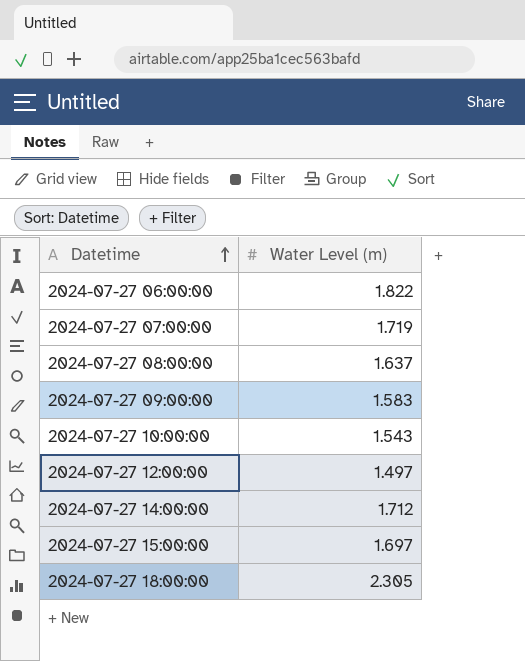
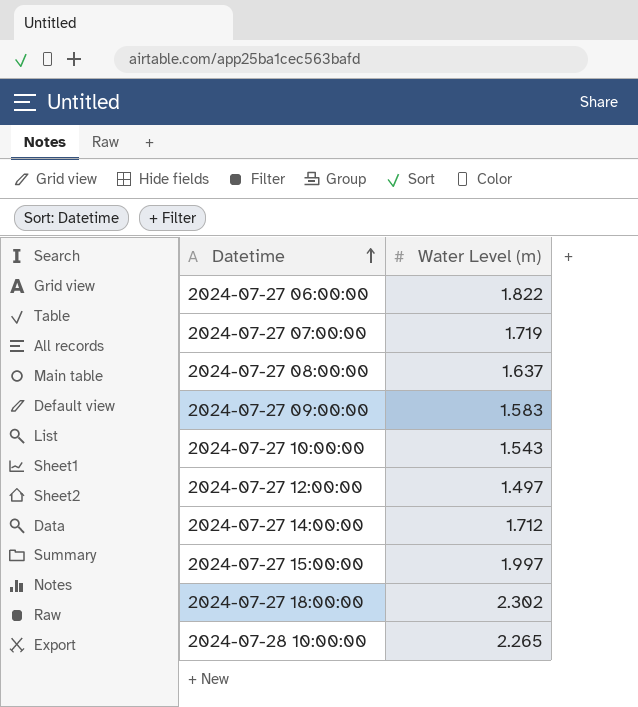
2024-07-27 15:00:00 | Water Level (m): 1.697 -> 1.997
2024-07-27 18:00:00 | Water Level (m): 2.305 -> 2.302
row 2024-07-28 10:00:00: none -> 2.265

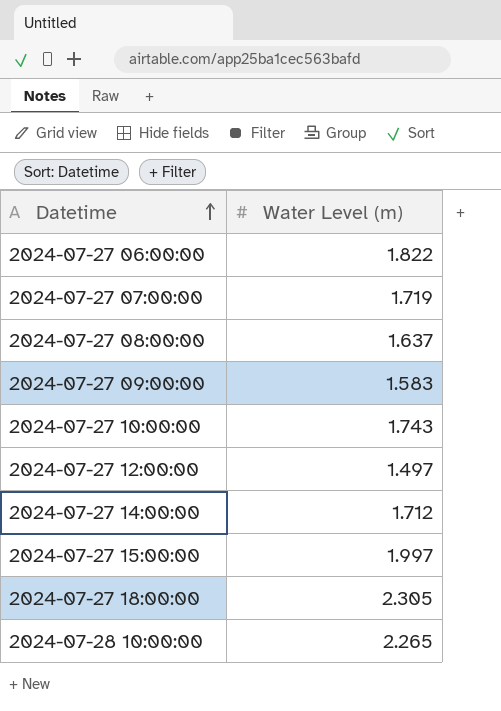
2024-07-27 10:00:00 | Water Level (m): 1.543 -> 1.743
2024-07-27 18:00:00 | Water Level (m): 2.302 -> 2.305

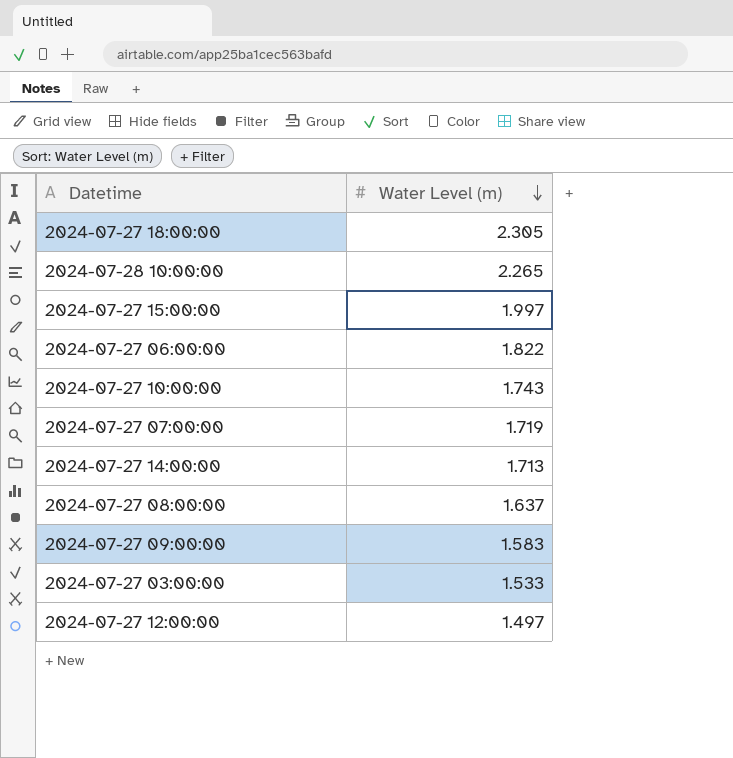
row order: Datetime ascending -> Water Level (m) descending
2024-07-27 14:00:00 | Water Level (m): 1.712 -> 1.713
row 2024-07-27 03:00:00: none -> 1.533

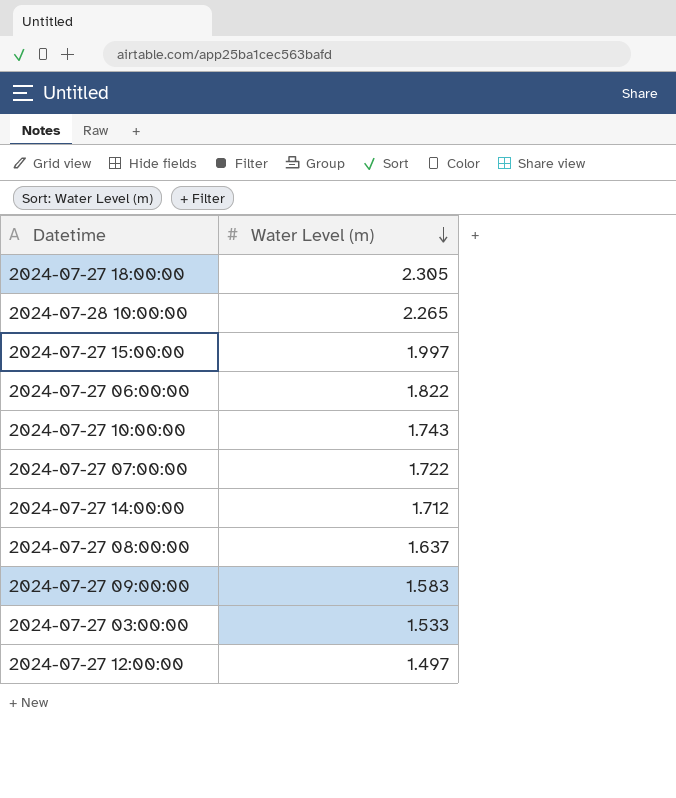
2024-07-27 07:00:00 | Water Level (m): 1.719 -> 1.722
2024-07-27 14:00:00 | Water Level (m): 1.713 -> 1.712

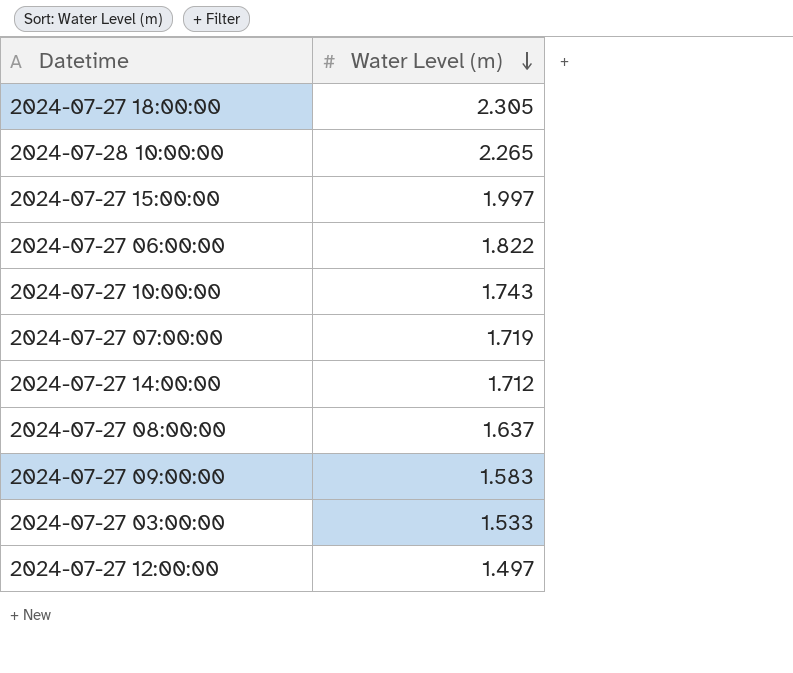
2024-07-27 07:00:00 | Water Level (m): 1.722 -> 1.719

